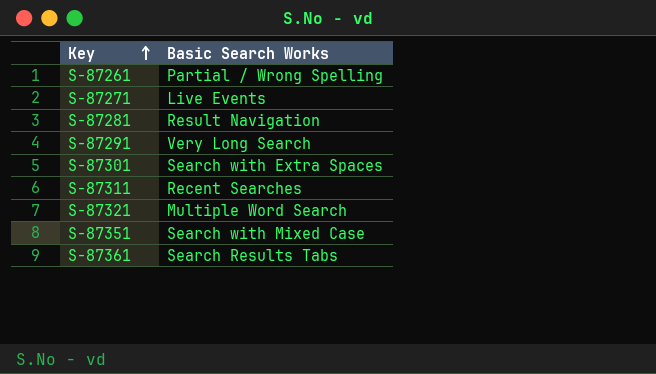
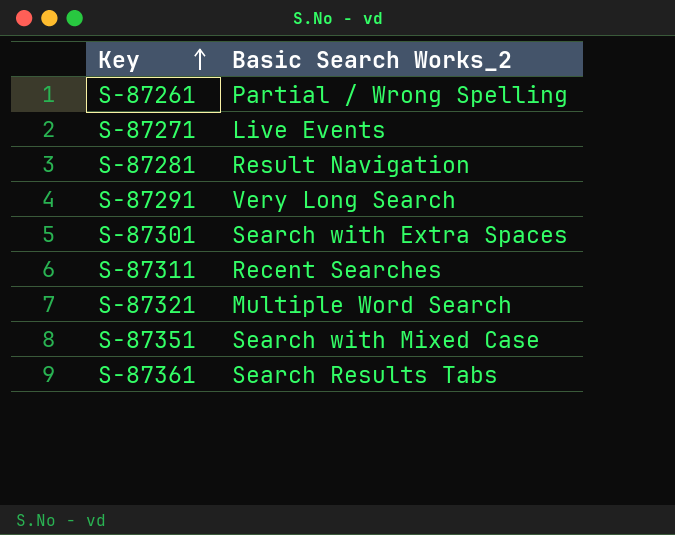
column name: Basic Search Works -> Basic Search Works_2

